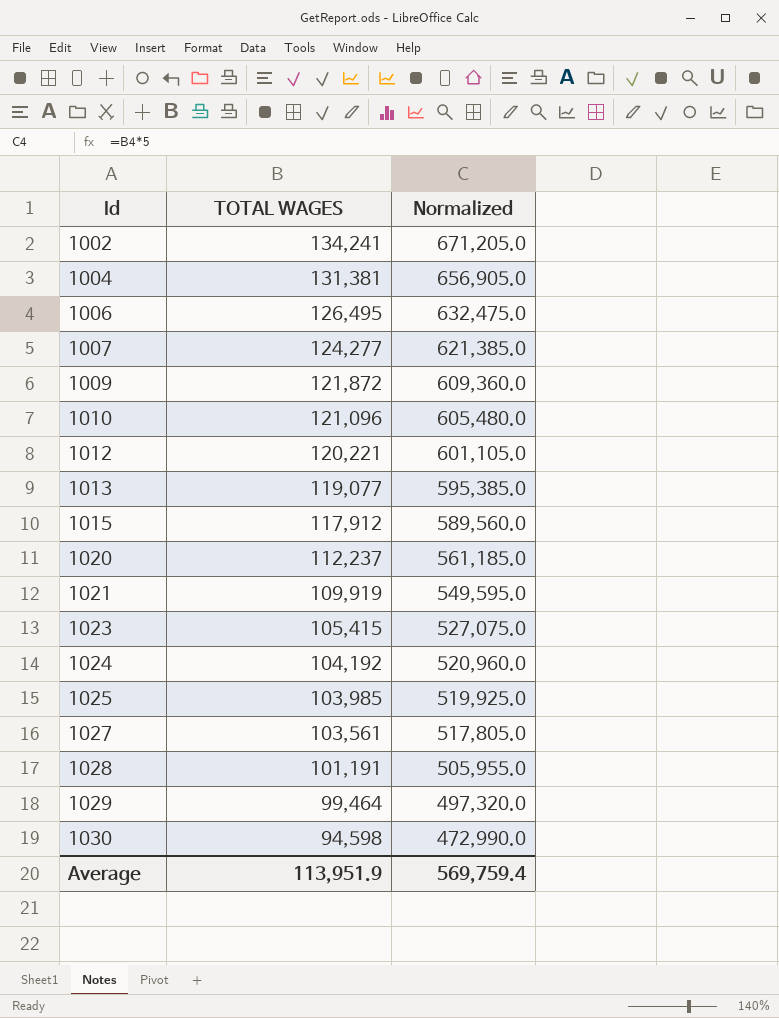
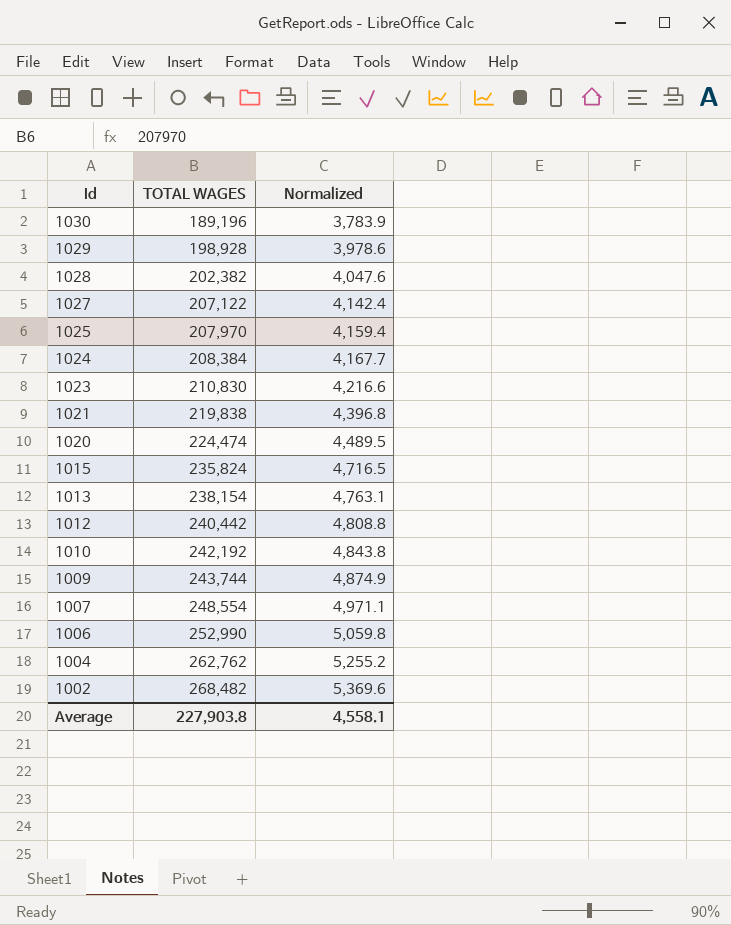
row order: Id ascending -> Id descending
column Normalized | formula: [TOTAL WAGES] * 5 -> [TOTAL WAGES] * 0.02
1030 | TOTAL WAGES: 94,598 -> 189,196
1029 | TOTAL WAGES: 99,464 -> 198,928
1028 | TOTAL WAGES: 101,191 -> 202,382
1027 | TOTAL WAGES: 103,561 -> 207,122
1025 | TOTAL WAGES: 103,985 -> 207,970
1024 | TOTAL WAGES: 104,192 -> 208,384
1023 | TOTAL WAGES: 105,415 -> 210,830
1021 | TOTAL WAGES: 109,919 -> 219,838
1020 | TOTAL WAGES: 112,237 -> 224,474
1015 | TOTAL WAGES: 117,912 -> 235,824
1013 | TOTAL WAGES: 119,077 -> 238,154
1012 | TOTAL WAGES: 120,221 -> 240,442
1010 | TOTAL WAGES: 121,096 -> 242,192
1009 | TOTAL WAGES: 121,872 -> 243,744
1007 | TOTAL WAGES: 124,277 -> 248,554
1006 | TOTAL WAGES: 126,495 -> 252,990
1004 | TOTAL WAGES: 131,381 -> 262,762
1002 | TOTAL WAGES: 134,241 -> 268,482
Average | TOTAL WAGES: 113,951.9 -> 227,903.8
Average | Normalized: 569,759.4 -> 4,558.1

